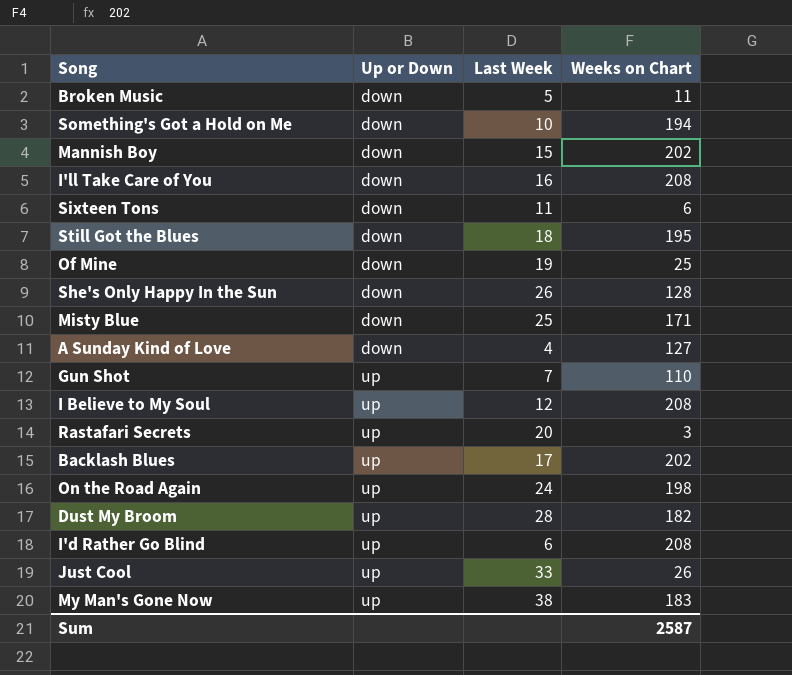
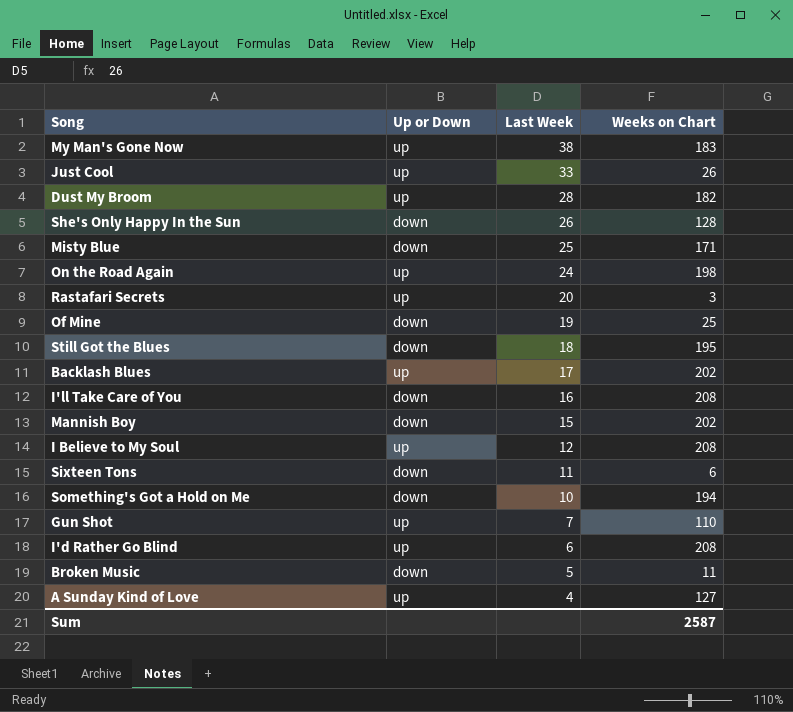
row order: Up or Down ascending -> Last Week descending
A Sunday Kind of Love | Up or Down: down -> up

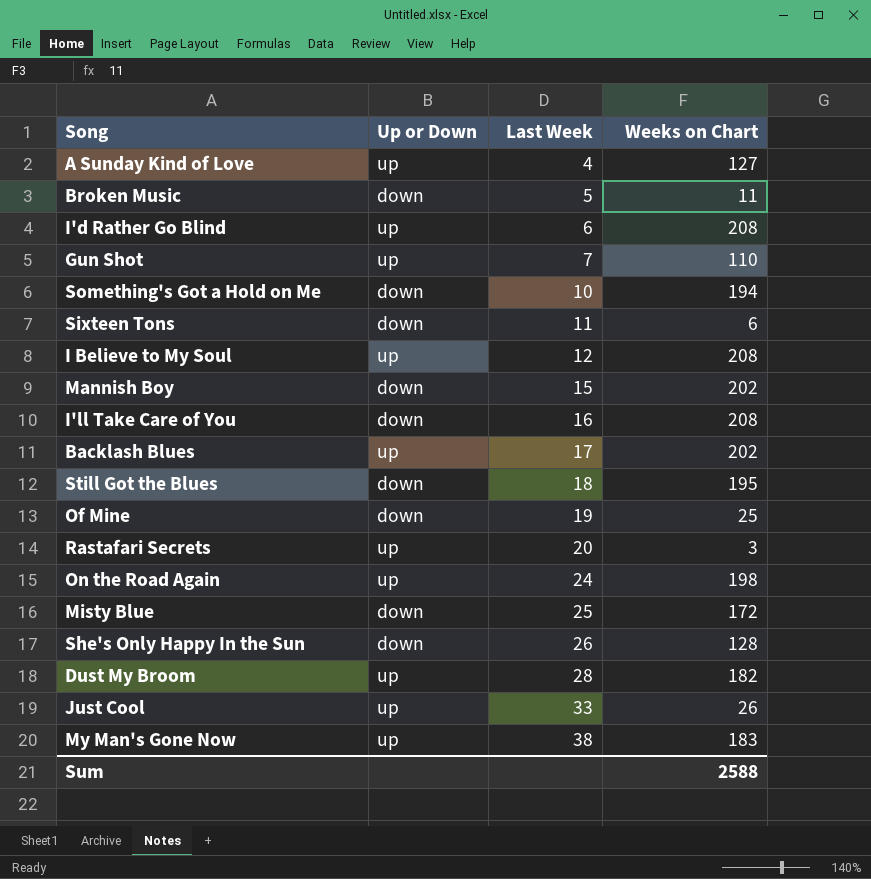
row order: Last Week descending -> Last Week ascending
Misty Blue | Weeks on Chart: 171 -> 172
Sum | Weeks on Chart: 2587 -> 2588

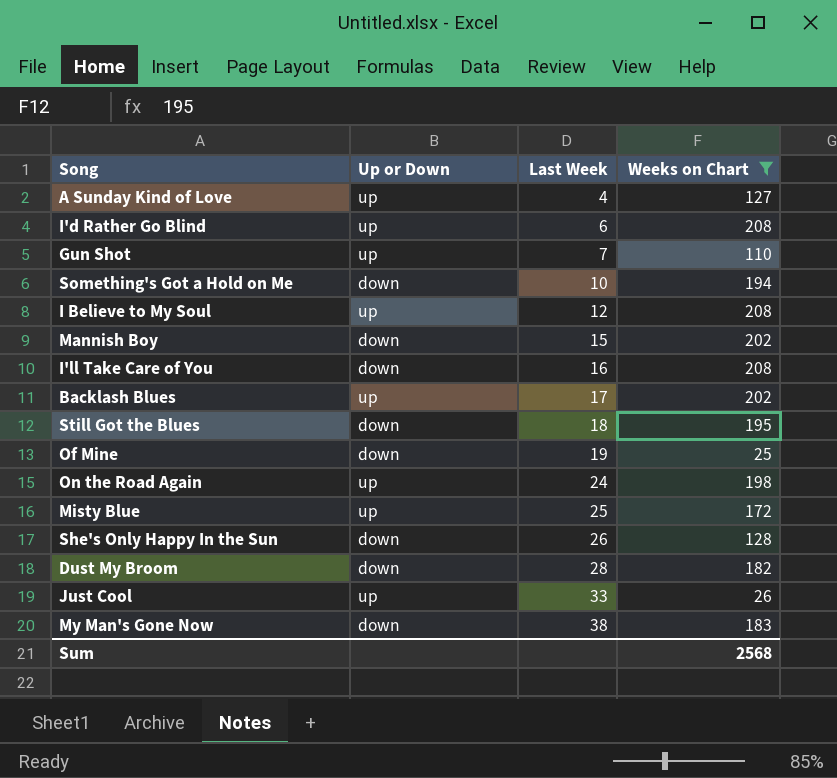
filter: none -> Weeks on Chart >= 25
Misty Blue | Up or Down: down -> up
Dust My Broom | Up or Down: up -> down
My Man's Gone Now | Up or Down: up -> down
Sum | Weeks on Chart: 2588 -> 2568

